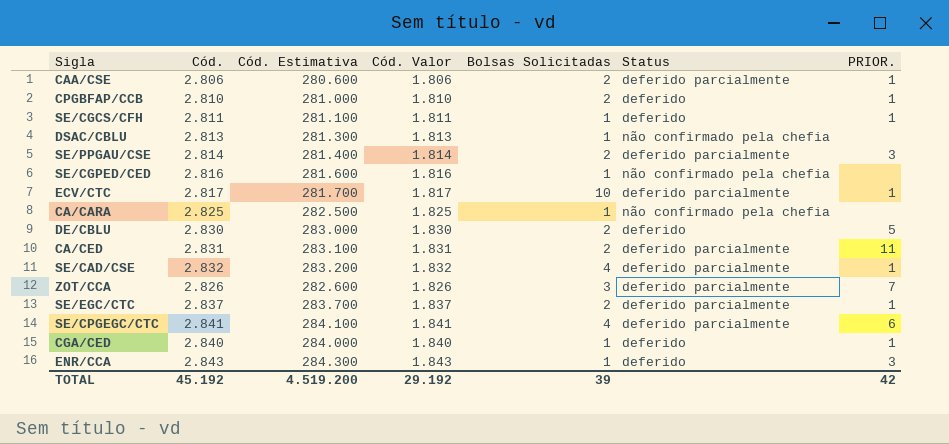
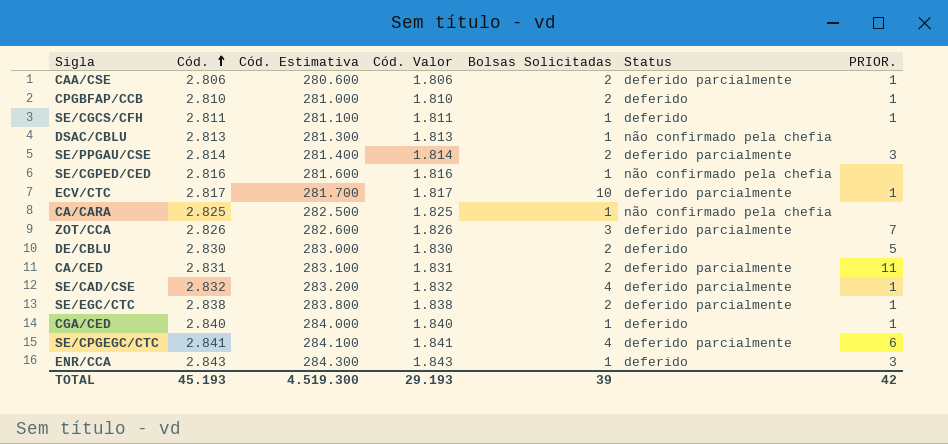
row order: none -> Cód. ascending
SE/EGC/CTC | Cód.: 2.837 -> 2.838
SE/EGC/CTC | Cód. Estimativa: 283.700 -> 283.800
SE/EGC/CTC | Cód. Valor: 1.837 -> 1.838
TOTAL | Cód.: 45.192 -> 45.193
TOTAL | Cód. Estimativa: 4.519.200 -> 4.519.300
TOTAL | Cód. Valor: 29.192 -> 29.193

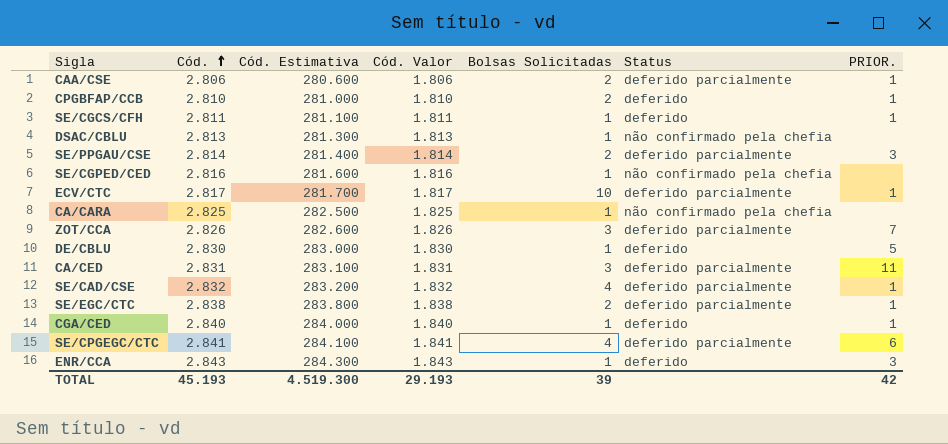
DE/CBLU | Bolsas Solicitadas: 2 -> 1
CA/CED | Bolsas Solicitadas: 2 -> 3

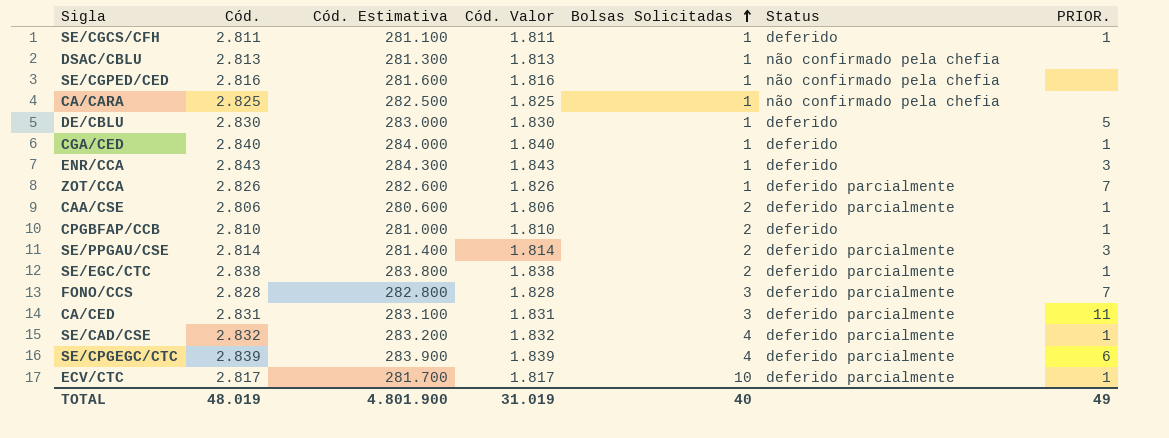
row order: Cód. ascending -> Bolsas Solicitadas ascending
ZOT/CCA | Bolsas Solicitadas: 3 -> 1
row FONO/CCS: none -> 2.828 | 282.800 | 1.828 | 3 | deferido parcialmente | 7
SE/CPGEGC/CTC | Cód.: 2.841 -> 2.839
SE/CPGEGC/CTC | Cód. Estimativa: 284.100 -> 283.900
SE/CPGEGC/CTC | Cód. Valor: 1.841 -> 1.839
TOTAL | Cód.: 45.193 -> 48.019
TOTAL | Cód. Estimativa: 4.519.300 -> 4.801.900
TOTAL | Cód. Valor: 29.193 -> 31.019
TOTAL | Bolsas Solicitadas: 39 -> 40
TOTAL | PRIOR.: 42 -> 49

